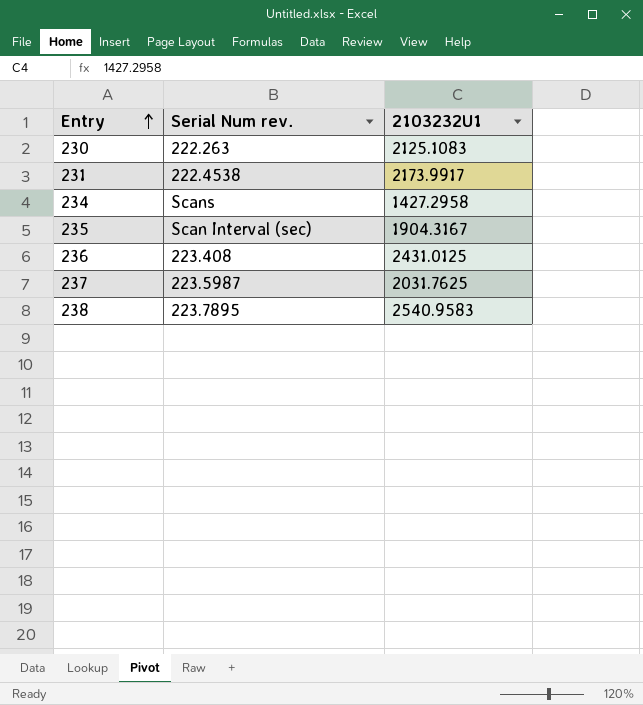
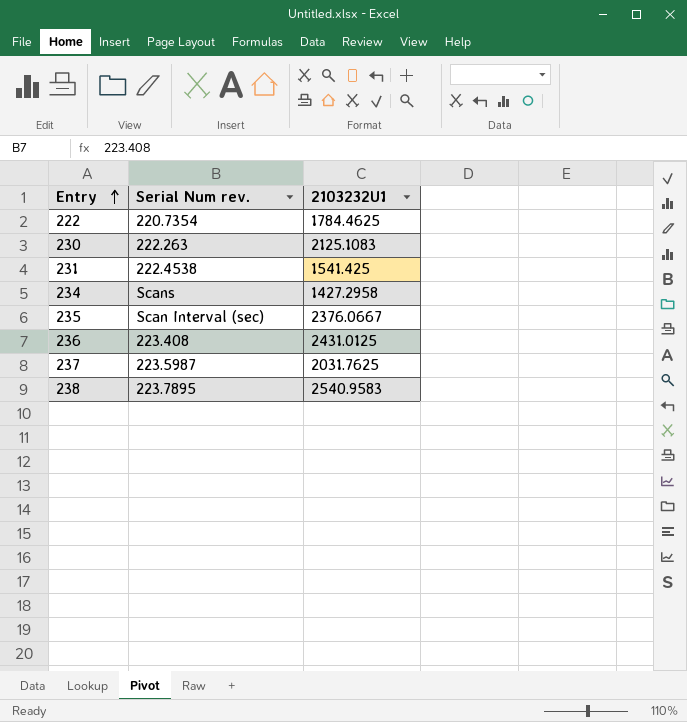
row 222: none -> 220.7354 | 1784.4625
231 | 2103232U1: 2173.9917 -> 1541.425
235 | 2103232U1: 1904.3167 -> 2376.0667

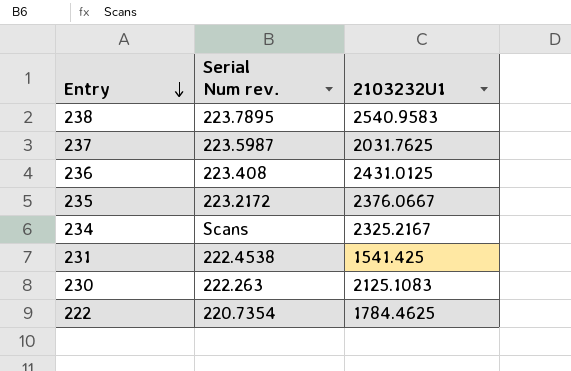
row order: Entry ascending -> Entry descending
235 | Serial Num rev.: Scan Interval (sec) -> 223.2172
234 | 2103232U1: 1427.2958 -> 2325.2167

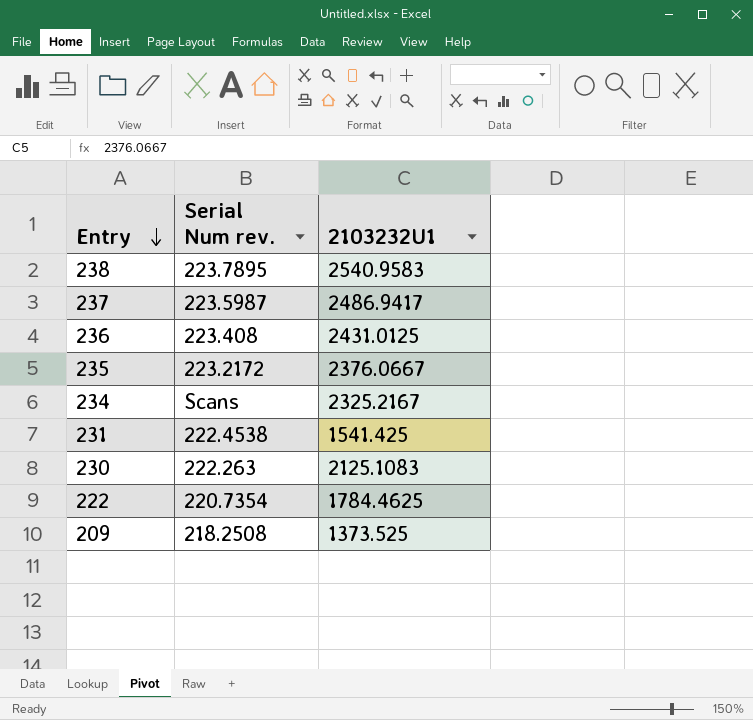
237 | 2103232U1: 2031.7625 -> 2486.9417
row 209: none -> 218.2508 | 1373.525

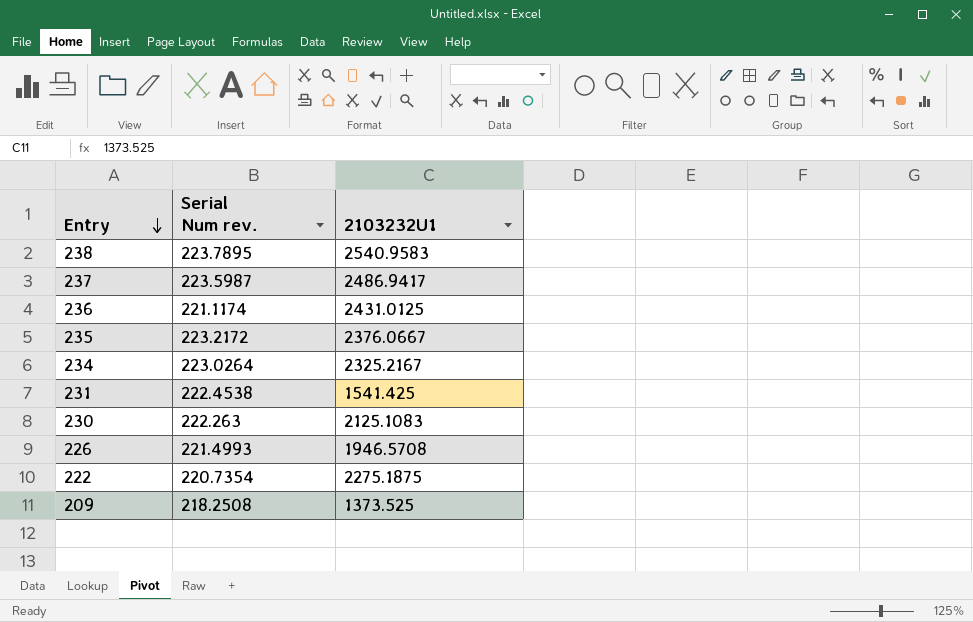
236 | Serial Num rev.: 223.408 -> 221.1174
234 | Serial Num rev.: Scans -> 223.0264
row 226: none -> 221.4993 | 1946.5708
222 | 2103232U1: 1784.4625 -> 2275.1875

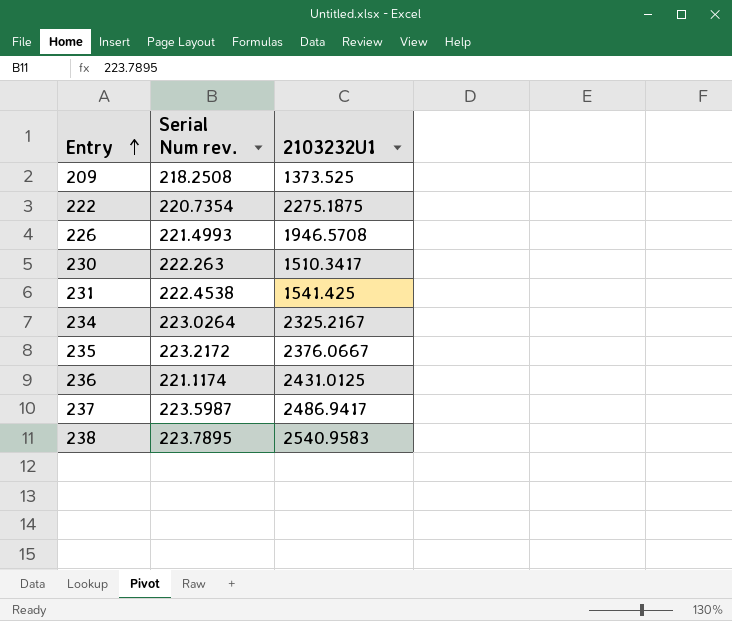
row order: Entry descending -> Entry ascending
230 | 2103232U1: 2125.1083 -> 1510.3417

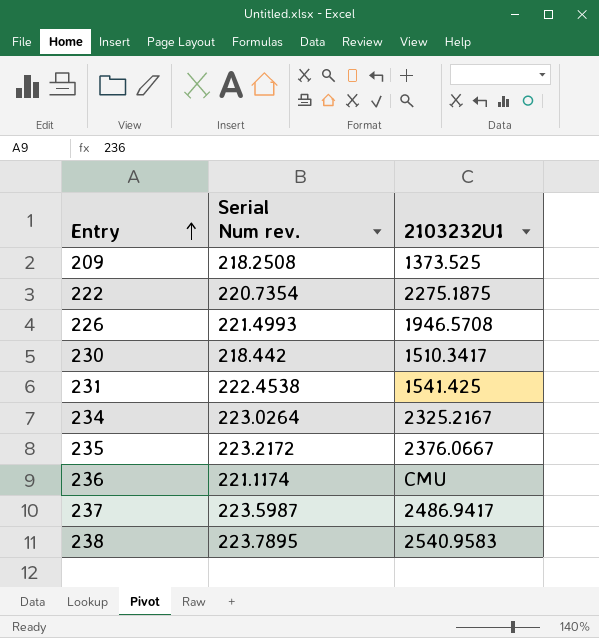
230 | Serial Num rev.: 222.263 -> 218.442
236 | 2103232U1: 2431.0125 -> CMU

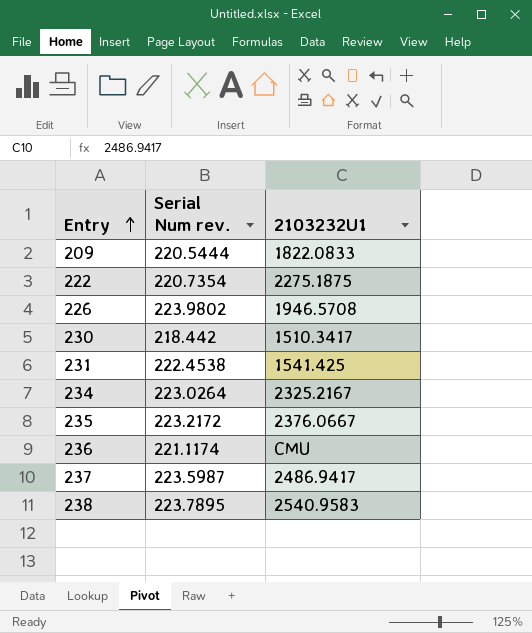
209 | Serial Num rev.: 218.2508 -> 220.5444
209 | 2103232U1: 1373.525 -> 1822.0833
226 | Serial Num rev.: 221.4993 -> 223.9802

